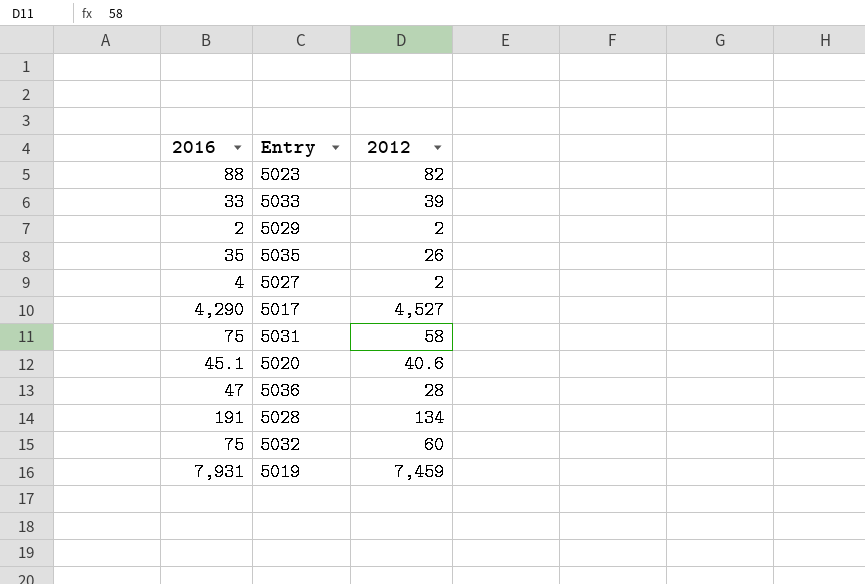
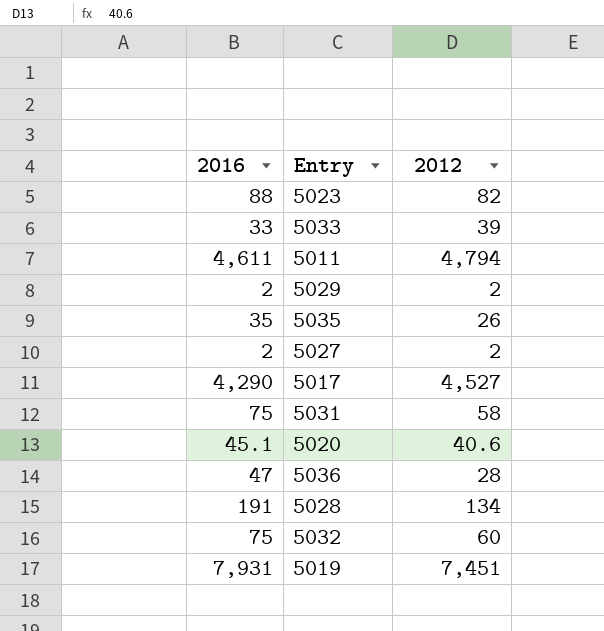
row 5011: none -> 4,611 | 4,794
5027 | 2016: 4 -> 2
5019 | 2012: 7,459 -> 7,451

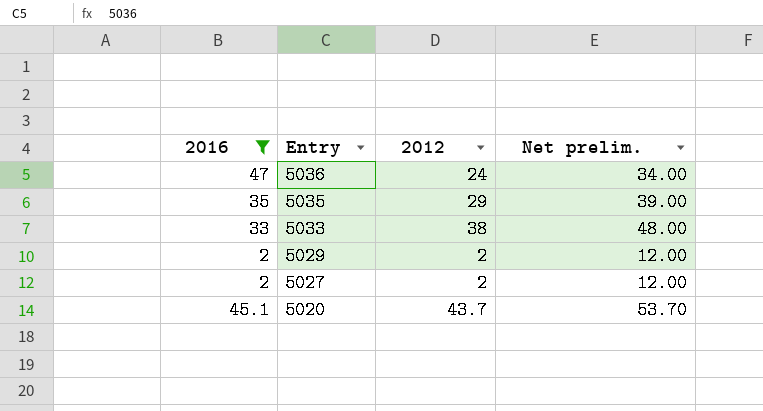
filter: none -> 2016 <= 47
row order: none -> Entry descending
column Net prelim. | formula: none -> [2012] + 10
5036 | 2012: 28 -> 24
5035 | 2012: 26 -> 29
5033 | 2012: 39 -> 38
5020 | 2012: 40.6 -> 43.7

